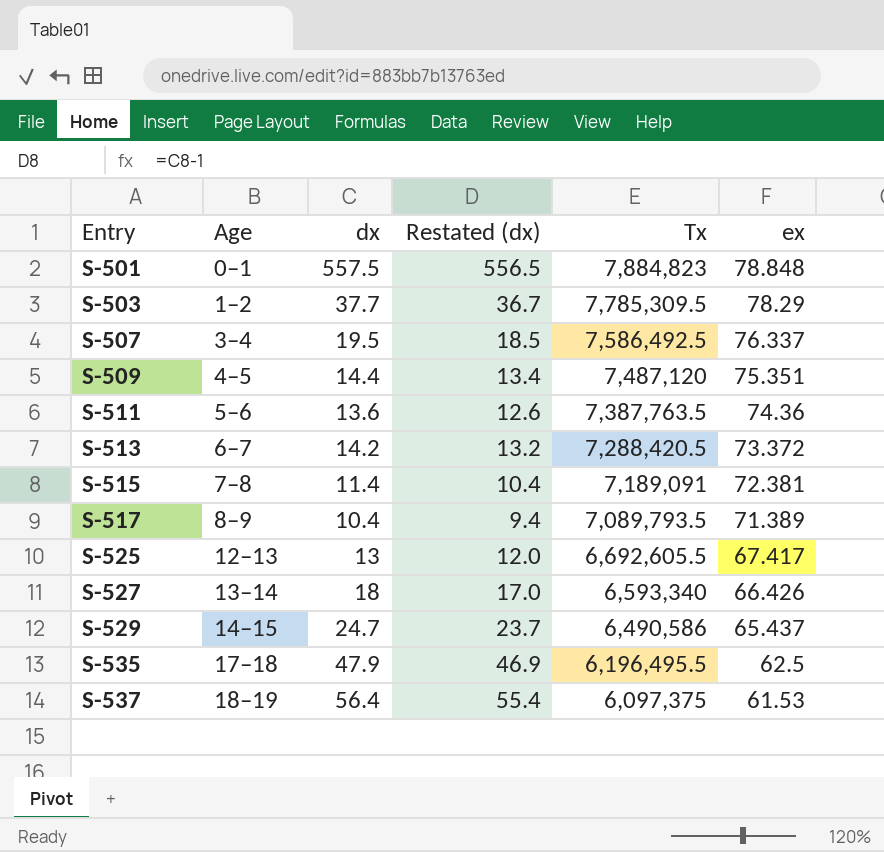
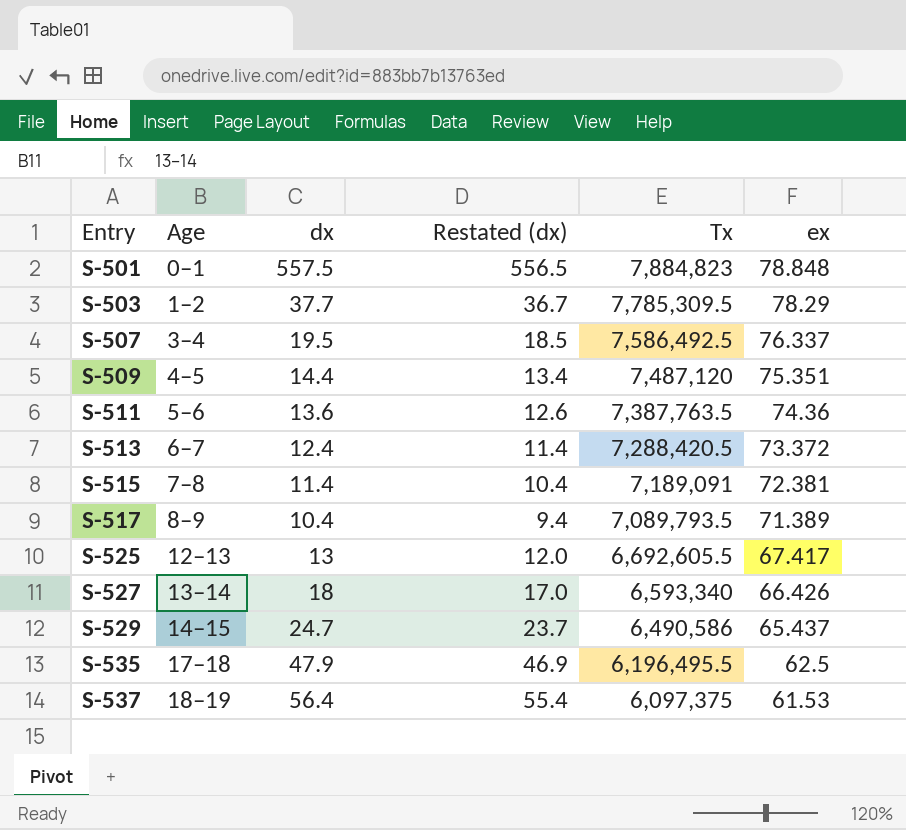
S-513 | dx: 14.2 -> 12.4
S-513 | Restated (dx): 13.2 -> 11.4

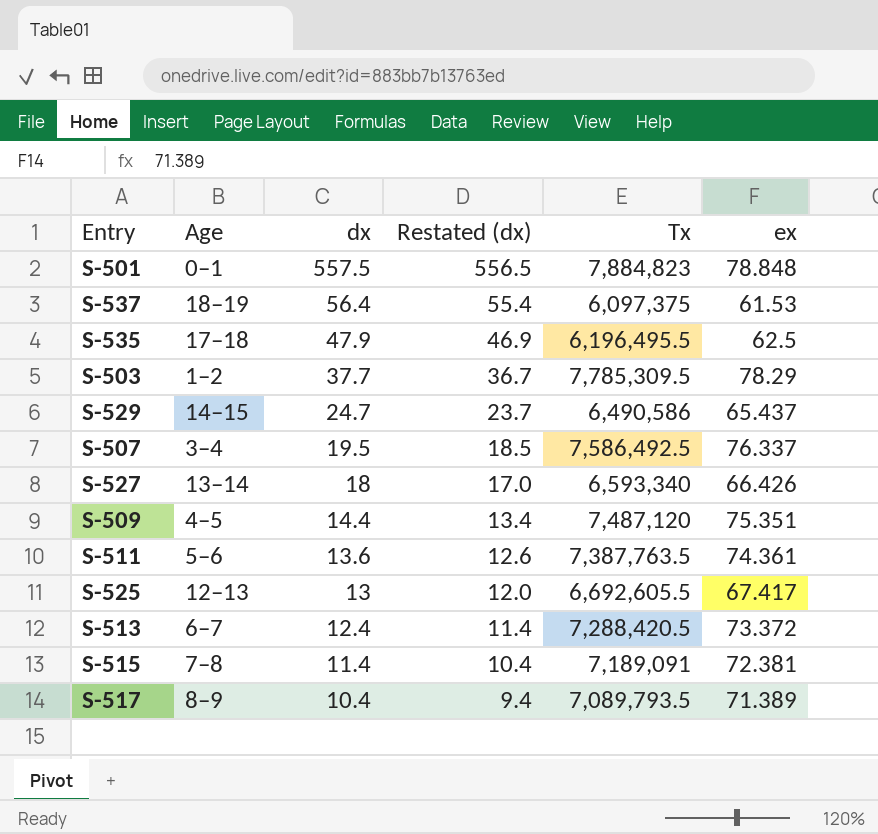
row order: Entry ascending -> dx descending
S-511 | ex: 74.36 -> 74.361

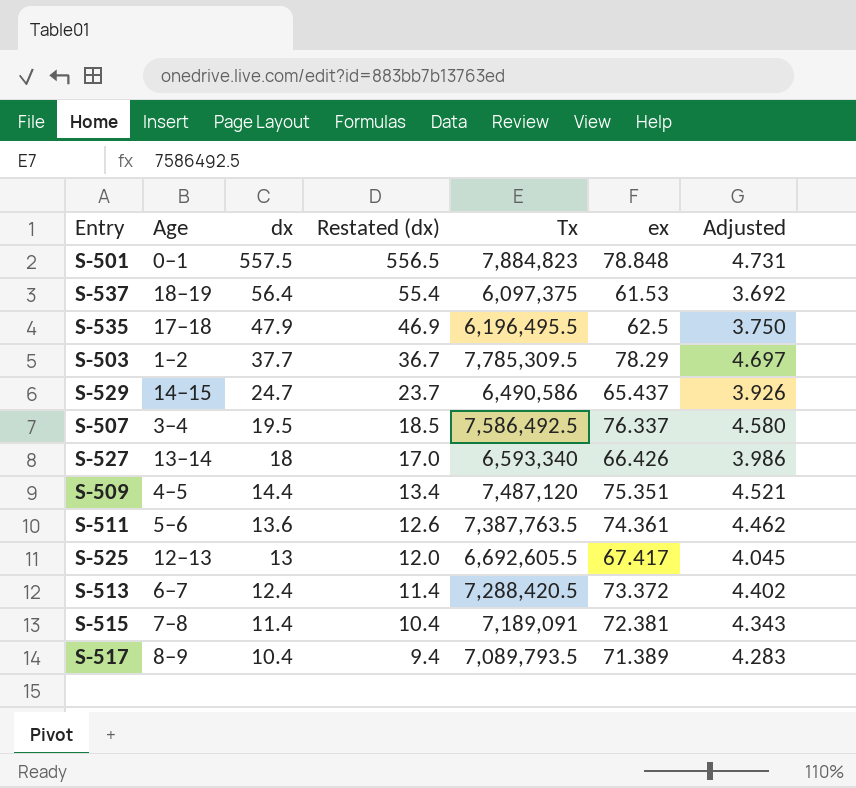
column Adjusted | formula: none -> [ex] * 0.06

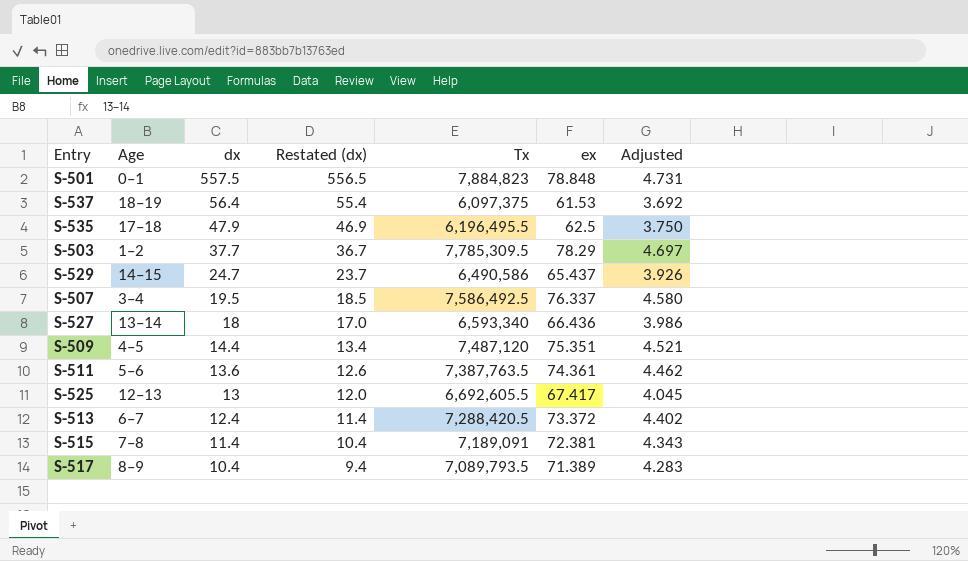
S-527 | ex: 66.426 -> 66.436

